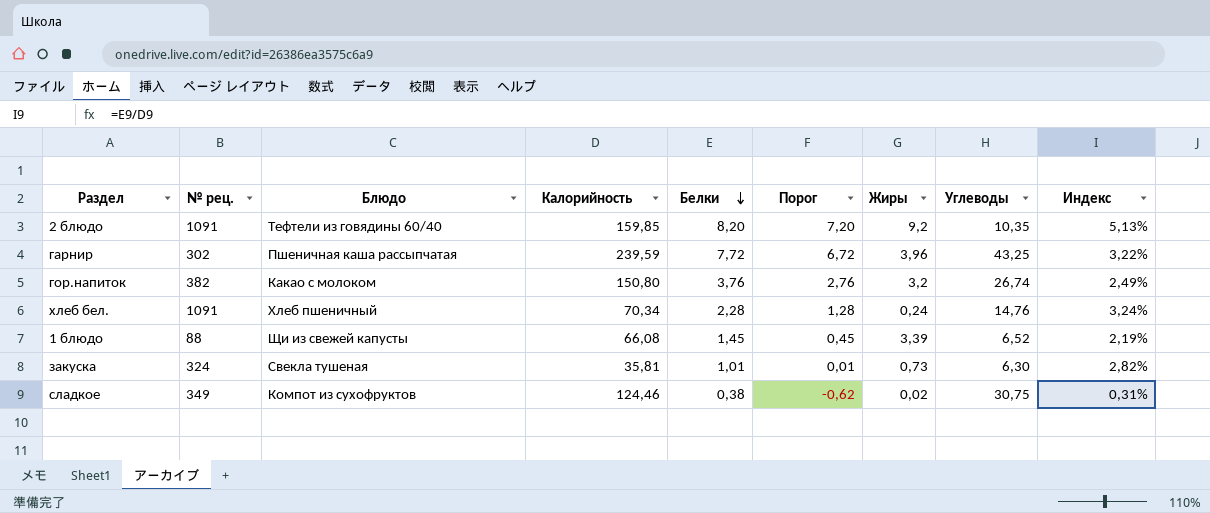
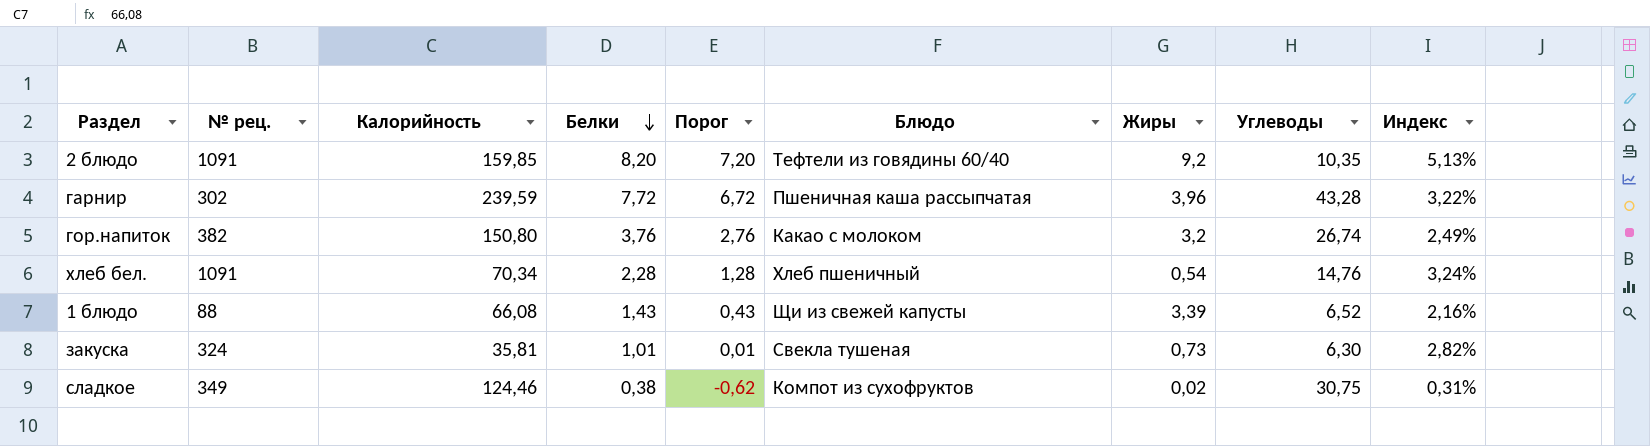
column Блюдо | position: 3 -> 6
гарнир | Углеводы: 43,25 -> 43,28
хлеб бел. | Жиры: 0,24 -> 0,54
1 блюдо | Белки: 1,45 -> 1,43
1 блюдо | Порог: 0,45 -> 0,43
1 блюдо | Индекс: 2,19% -> 2,16%

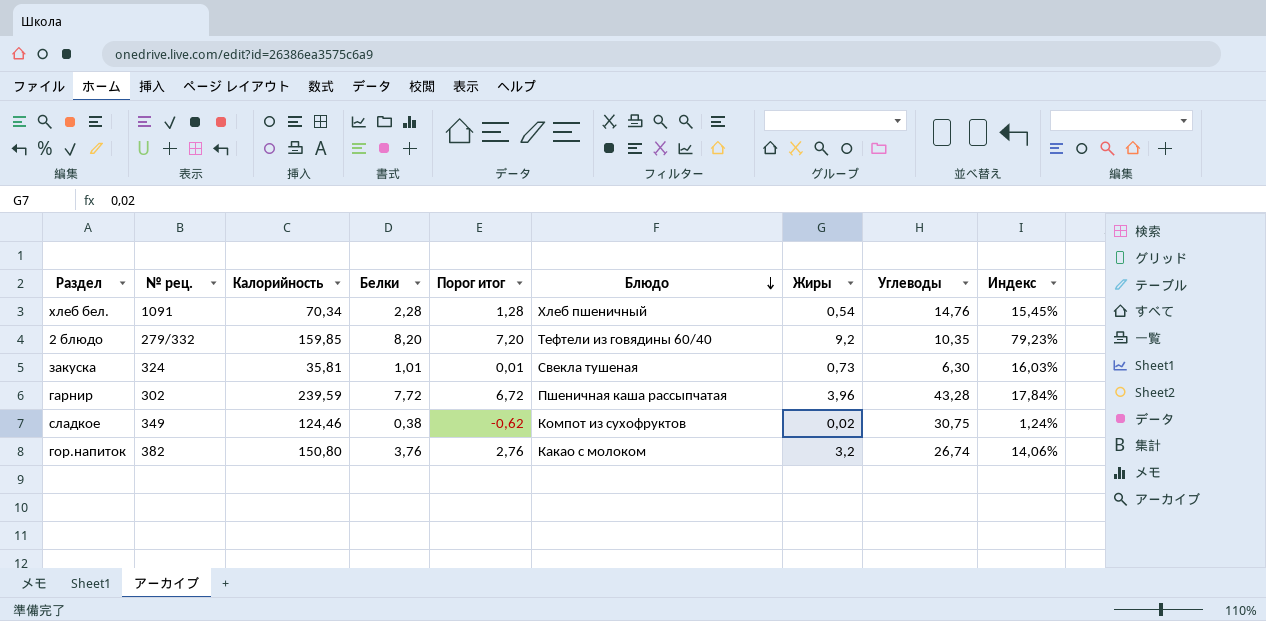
row order: Белки descending -> Блюдо descending
column name: Порог -> Порог итог
column Индекс | formula: [Белки] / [Калорийность] -> [Белки] / [Углеводы]
row 1 блюдо: 88 | 66,08 | 1,43 | 0,43 | Щи из свежей капусты | 3,39 | 6,52 | 2,16% -> none
2 блюдо | № рец.: 1091 -> 279/332

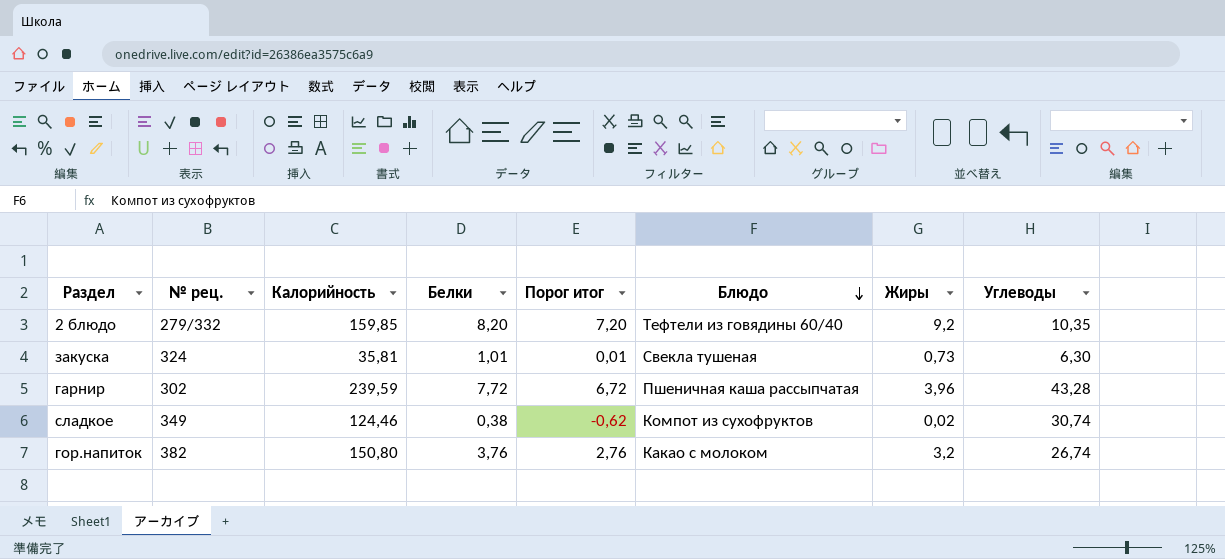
column Индекс | formula: [Белки] / [Углеводы] -> none
row хлеб бел.: 1091 | 70,34 | 2,28 | 1,28 | Хлеб пшеничный | 0,54 | 14,76 | 15,45% -> none
сладкое | Углеводы: 30,75 -> 30,74

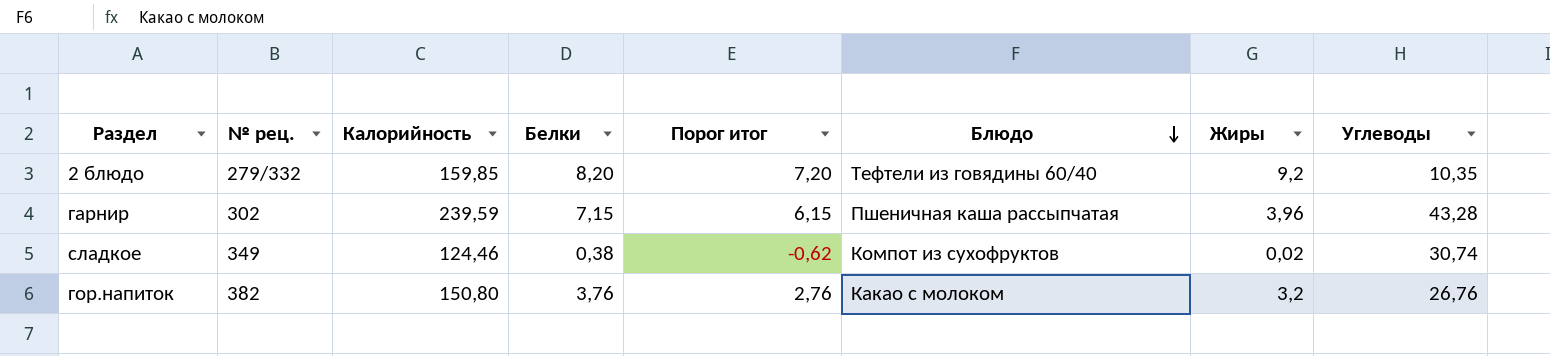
row закуска: 324 | 35,81 | 1,01 | 0,01 | Свекла тушеная | 0,73 | 6,30 -> none
гарнир | Белки: 7,72 -> 7,15
гарнир | Порог итог: 6,72 -> 6,15
гор.напиток | Углеводы: 26,74 -> 26,76

